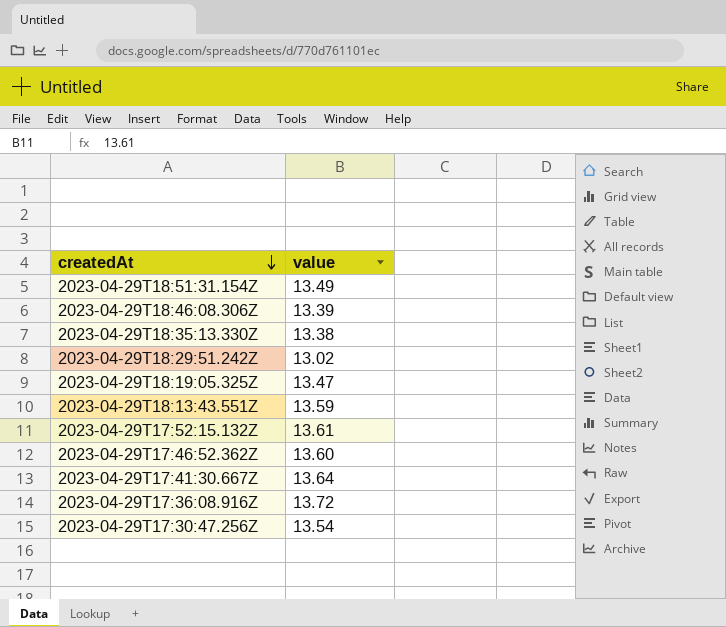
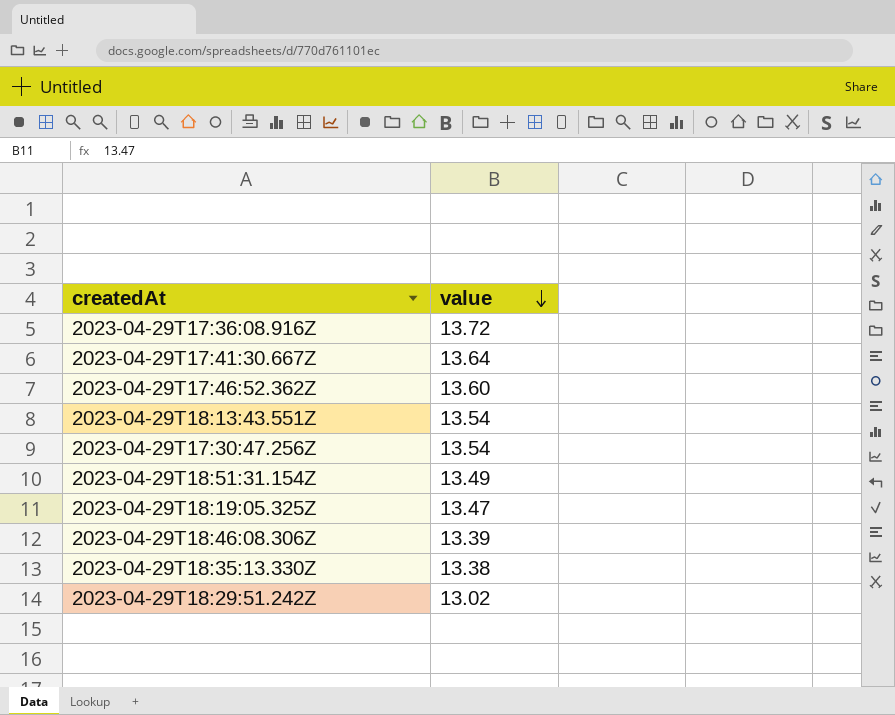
row order: createdAt descending -> value descending
row 2023-04-29T17:52:15.132Z: 13.61 -> none
2023-04-29T18:13:43.551Z | value: 13.59 -> 13.54

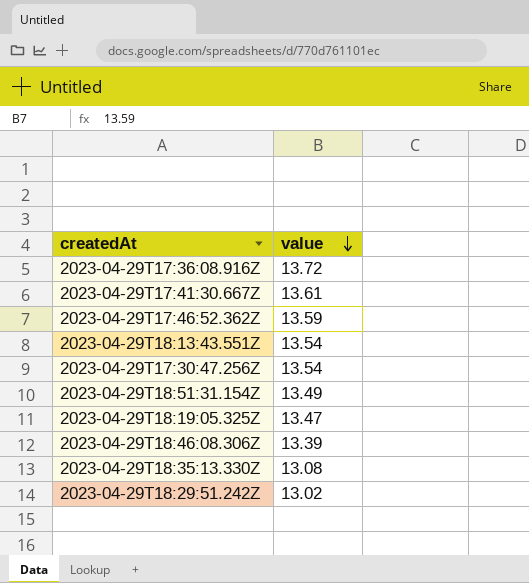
2023-04-29T17:41:30.667Z | value: 13.64 -> 13.61
2023-04-29T17:46:52.362Z | value: 13.60 -> 13.59
2023-04-29T18:35:13.330Z | value: 13.38 -> 13.08

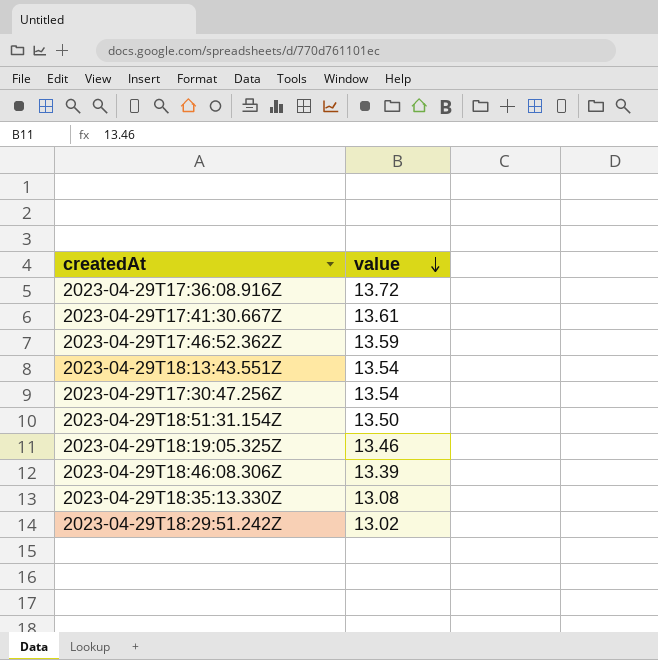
2023-04-29T18:51:31.154Z | value: 13.49 -> 13.50
2023-04-29T18:19:05.325Z | value: 13.47 -> 13.46

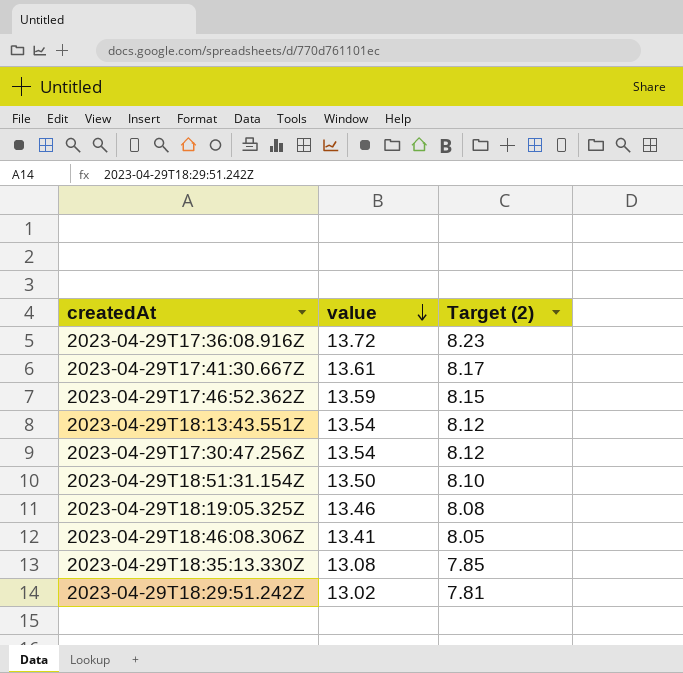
column Target (2) | formula: none -> [value] * 0.6
2023-04-29T18:46:08.306Z | value: 13.39 -> 13.41

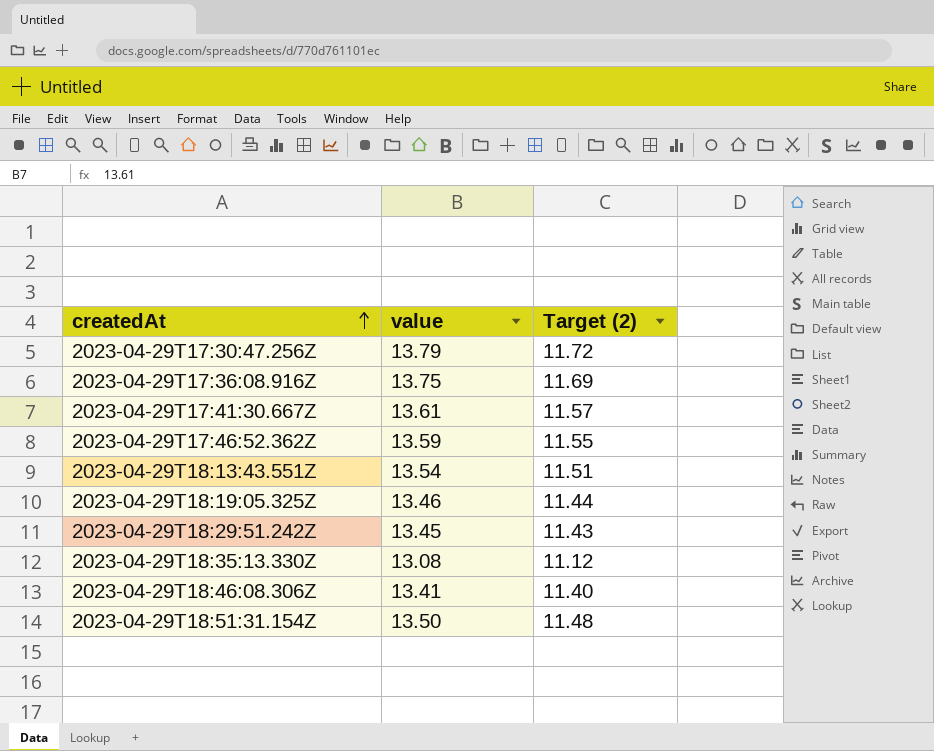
row order: value descending -> createdAt ascending
column Target (2) | formula: [value] * 0.6 -> [value] * 0.85
2023-04-29T17:30:47.256Z | value: 13.54 -> 13.79
2023-04-29T17:36:08.916Z | value: 13.72 -> 13.75
2023-04-29T18:29:51.242Z | value: 13.02 -> 13.45

